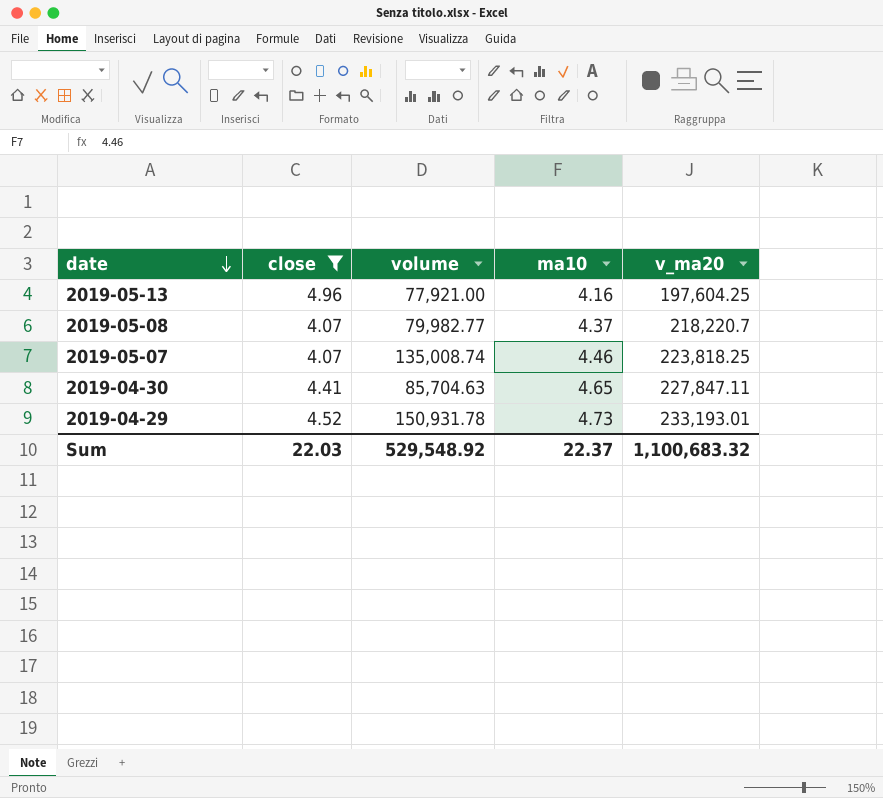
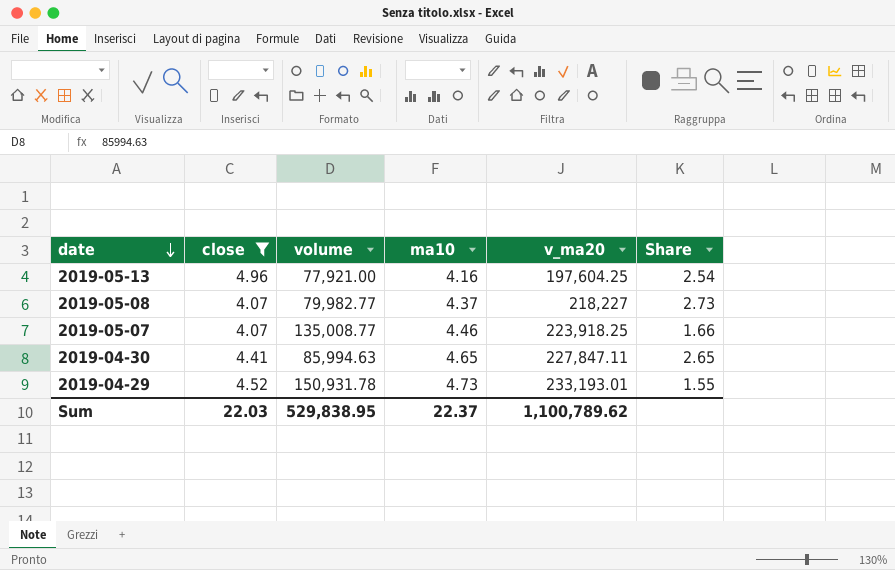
column Share | formula: none -> [v_ma20] / [volume]
2019-05-08 | v_ma20: 218,220.7 -> 218,227
2019-05-07 | volume: 135,008.74 -> 135,008.77
2019-05-07 | v_ma20: 223,818.25 -> 223,918.25
2019-04-30 | volume: 85,704.63 -> 85,994.63
Sum | volume: 529,548.92 -> 529,838.95
Sum | v_ma20: 1,100,683.32 -> 1,100,789.62

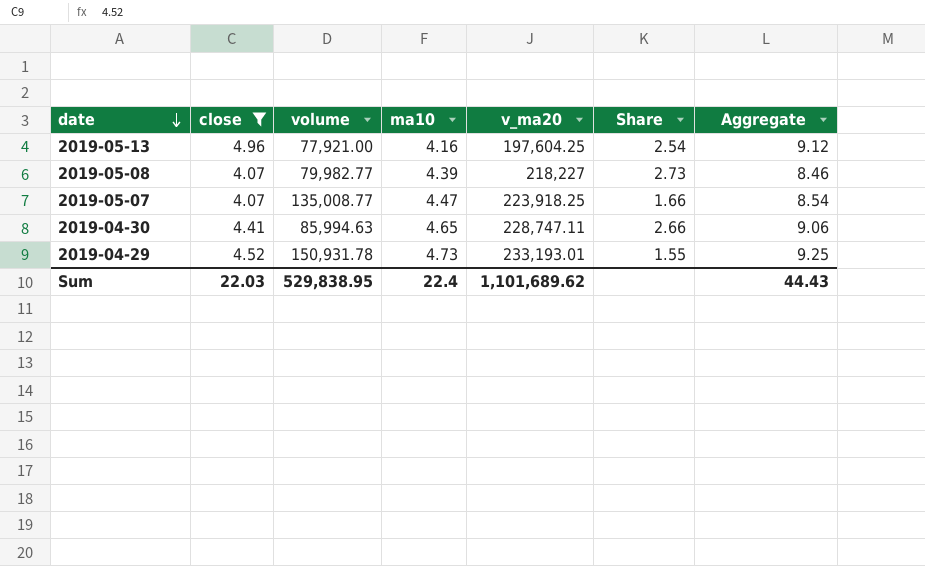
column Aggregate | formula: none -> [close] + [ma10]
2019-05-08 | ma10: 4.37 -> 4.39
2019-05-07 | ma10: 4.46 -> 4.47
2019-04-30 | v_ma20: 227,847.11 -> 228,747.11
2019-04-30 | Share: 2.65 -> 2.66
Sum | ma10: 22.37 -> 22.4
Sum | v_ma20: 1,100,789.62 -> 1,101,689.62

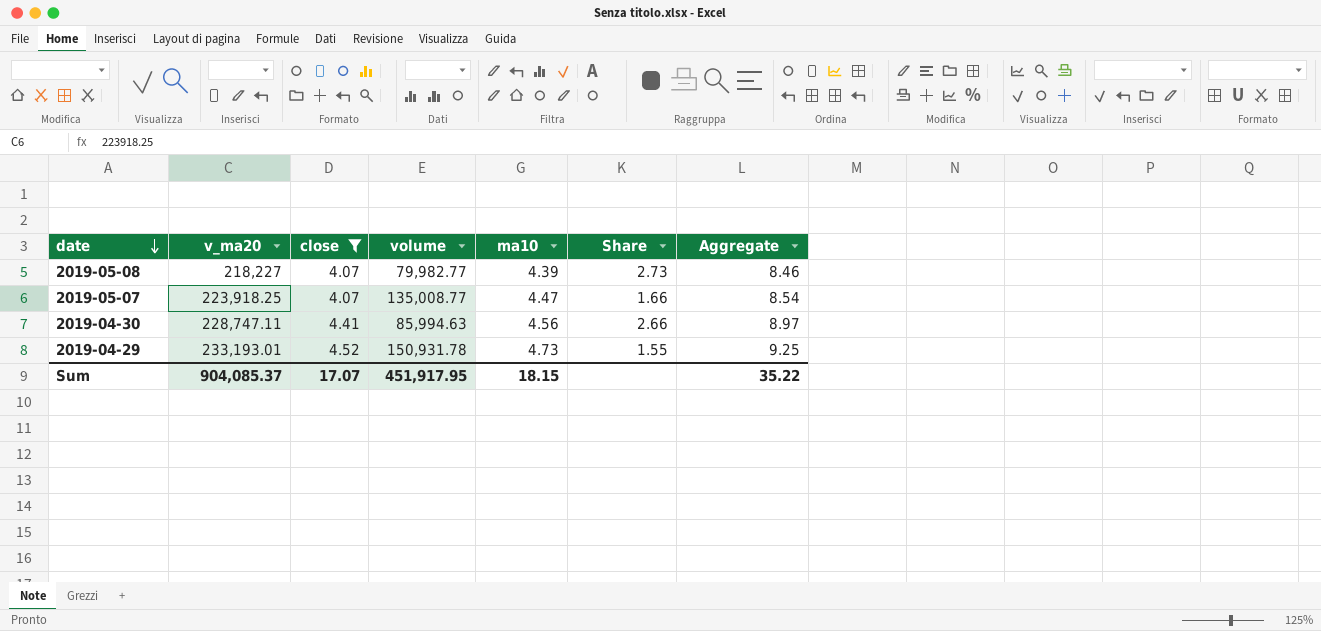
column v_ma20 | position: 5 -> 2
row 2019-05-13: 4.96 | 77,921.00 | 4.16 | 197,604.25 | 2.54 | 9.12 -> none
2019-04-30 | ma10: 4.65 -> 4.56
2019-04-30 | Aggregate: 9.06 -> 8.97
Sum | v_ma20: 1,101,689.62 -> 904,085.37
Sum | close: 22.03 -> 17.07
Sum | volume: 529,838.95 -> 451,917.95
Sum | ma10: 22.4 -> 18.15
Sum | Aggregate: 44.43 -> 35.22

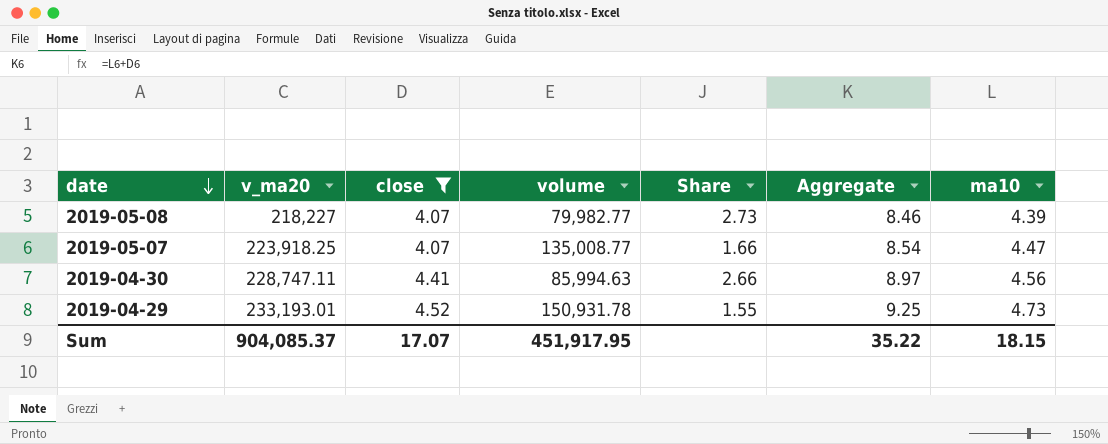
column ma10 | position: 5 -> 7

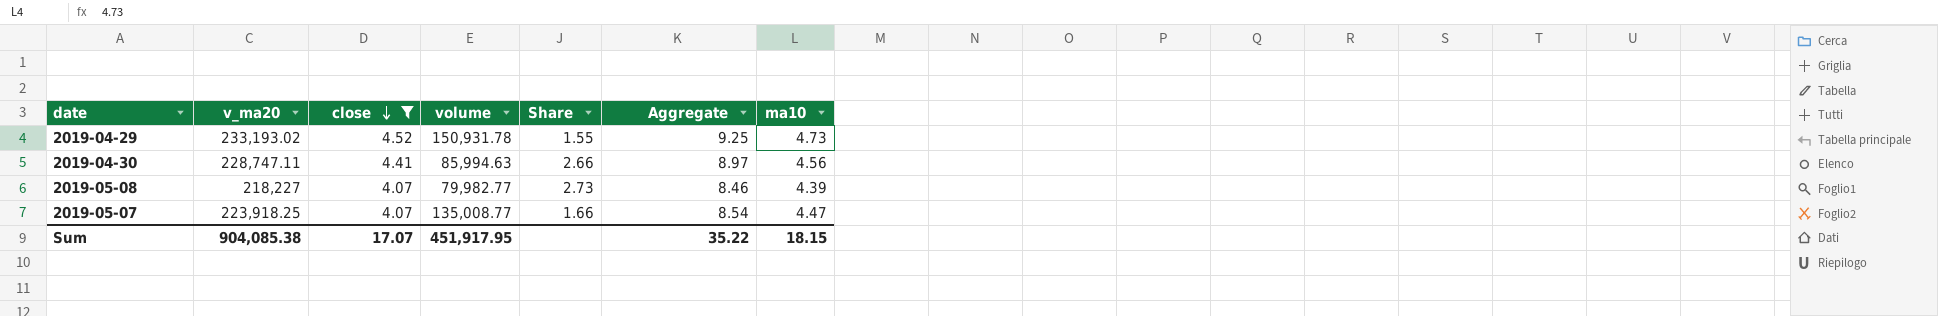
row order: date descending -> close descending
2019-04-29 | v_ma20: 233,193.01 -> 233,193.02
Sum | v_ma20: 904,085.37 -> 904,085.38

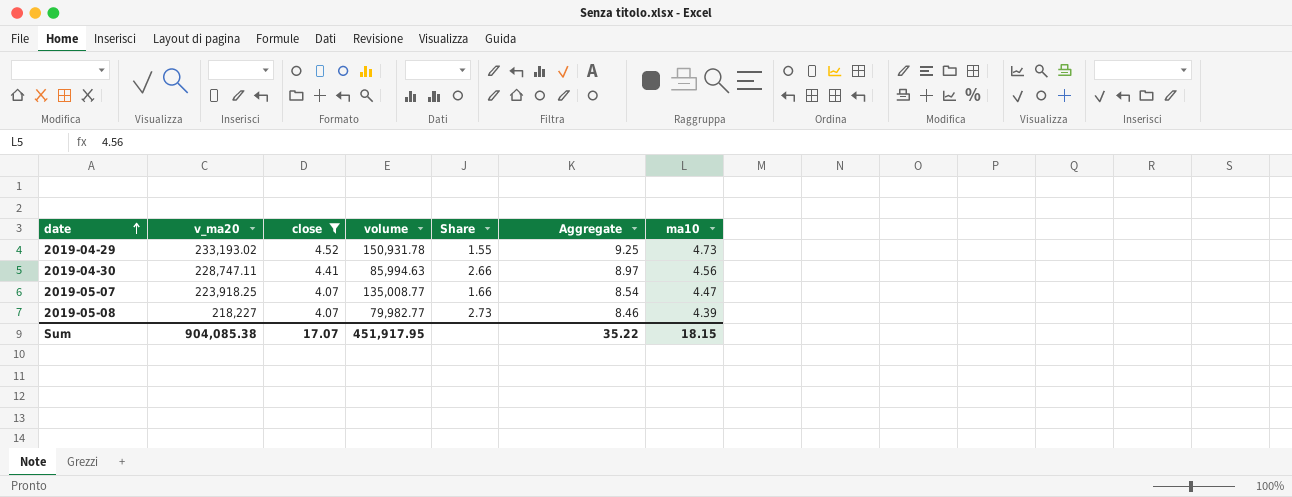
row order: close descending -> date ascending

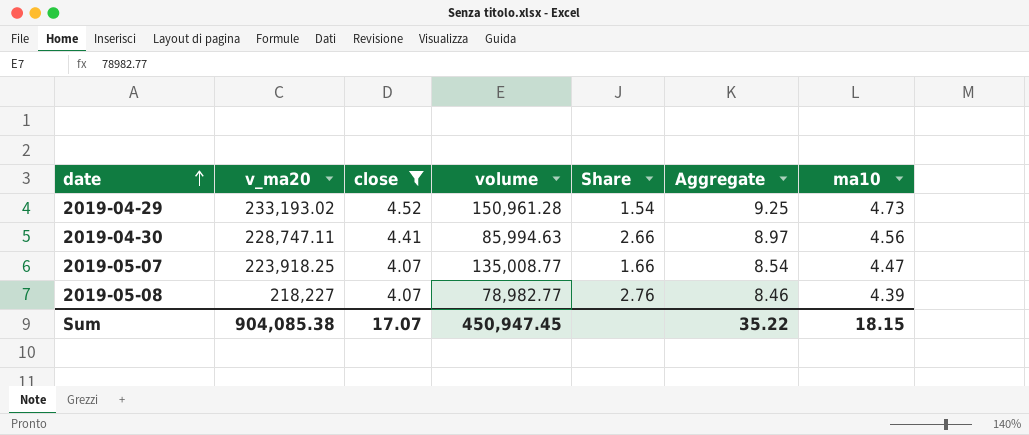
2019-04-29 | volume: 150,931.78 -> 150,961.28
2019-04-29 | Share: 1.55 -> 1.54
2019-05-08 | volume: 79,982.77 -> 78,982.77
2019-05-08 | Share: 2.73 -> 2.76
Sum | volume: 451,917.95 -> 450,947.45

